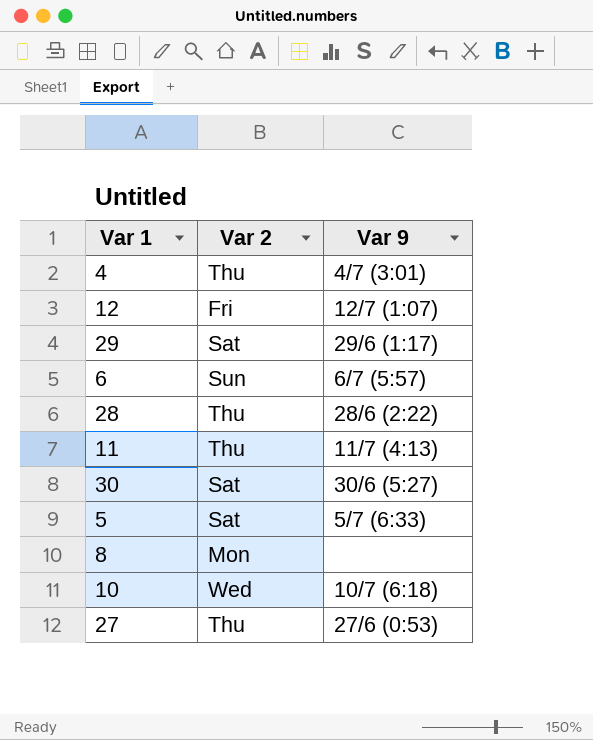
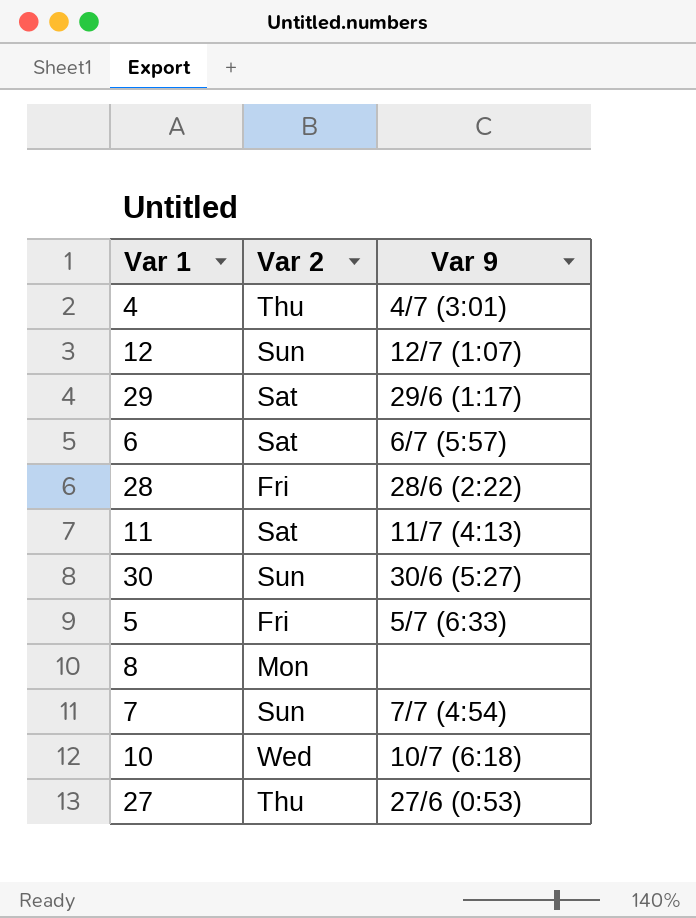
12 | Var 2: Fri -> Sun
6 | Var 2: Sun -> Sat
28 | Var 2: Thu -> Fri
11 | Var 2: Thu -> Sat
30 | Var 2: Sat -> Sun
5 | Var 2: Sat -> Fri
row 7: none -> Sun | 7/7 (4:54)

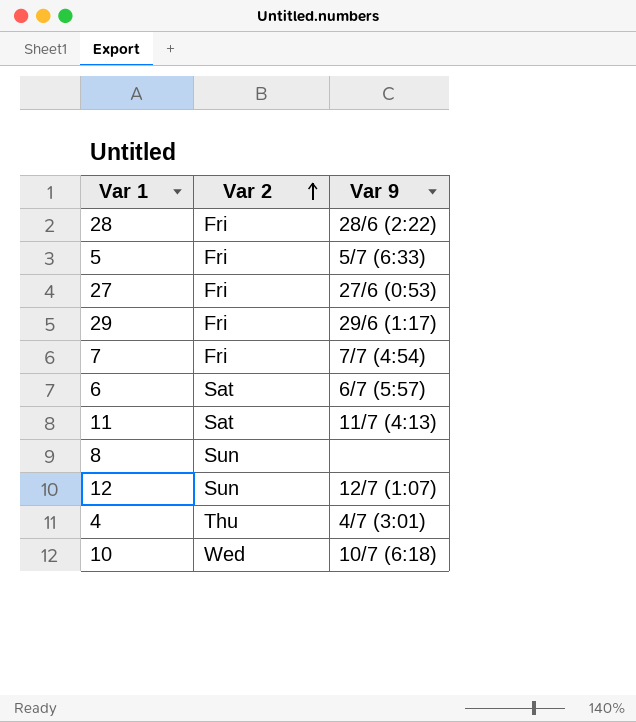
row order: none -> Var 2 ascending
row 30: Sun | 30/6 (5:27) -> none
27 | Var 2: Thu -> Fri
29 | Var 2: Sat -> Fri
7 | Var 2: Sun -> Fri
8 | Var 2: Mon -> Sun

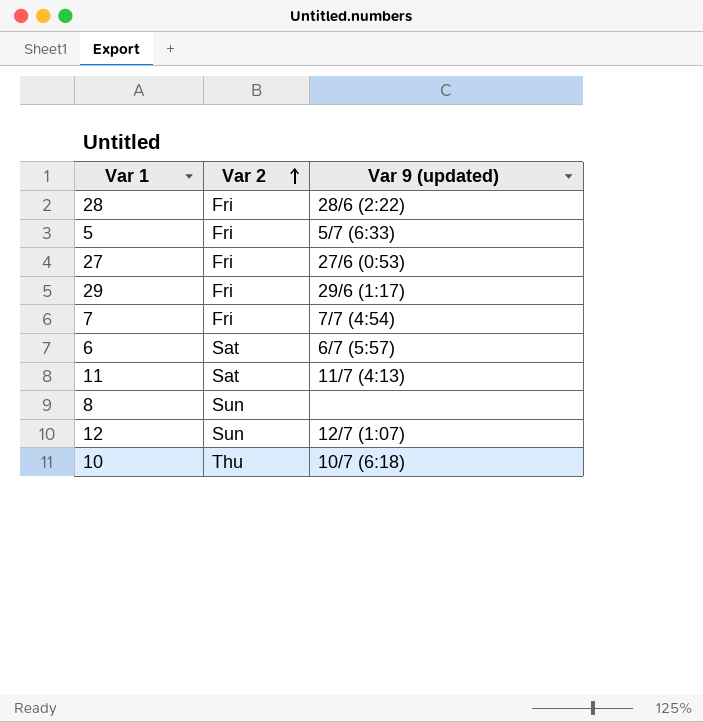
column name: Var 9 -> Var 9 (updated)
row 4: Thu | 4/7 (3:01) -> none
10 | Var 2: Wed -> Thu

